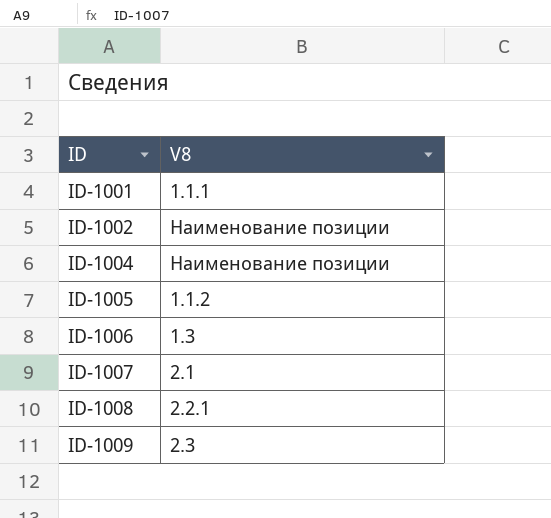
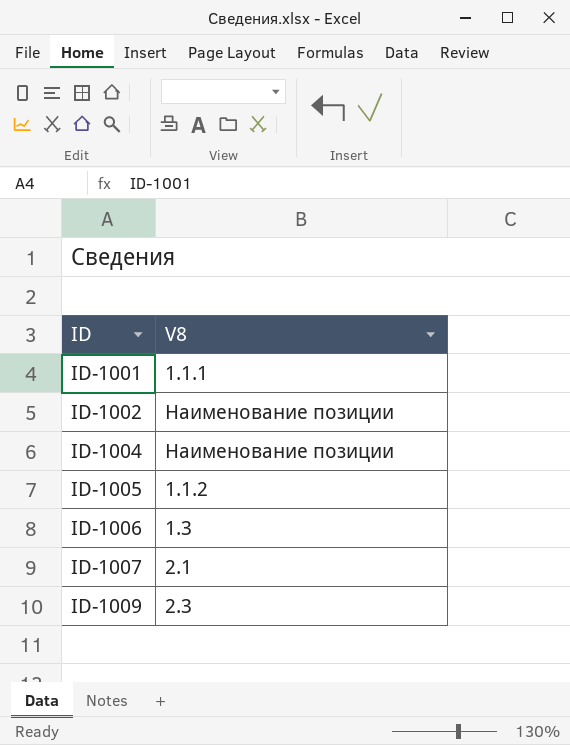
row ID-1008: 2.2.1 -> none

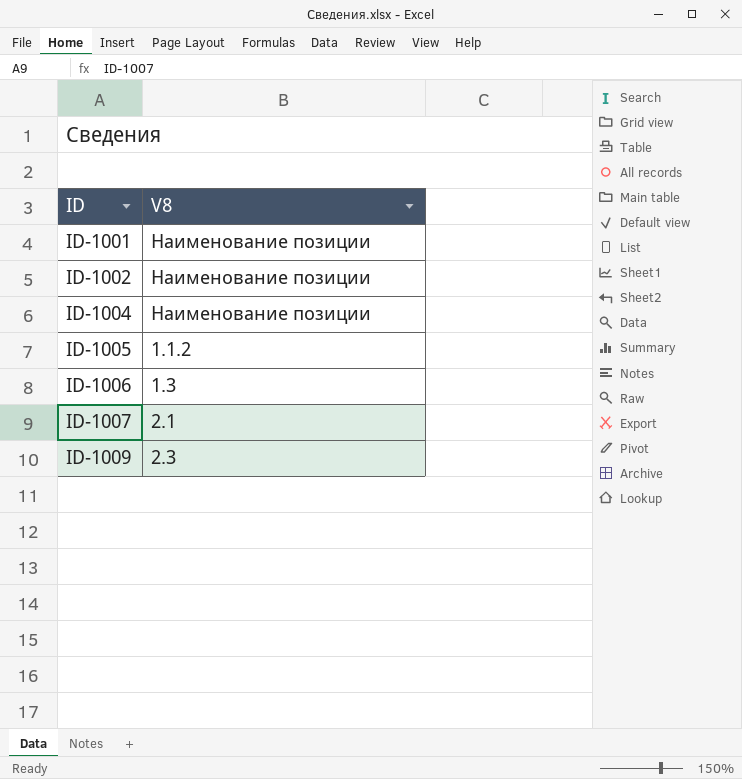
ID-1001 | V8: 1.1.1 -> Наименование позиции

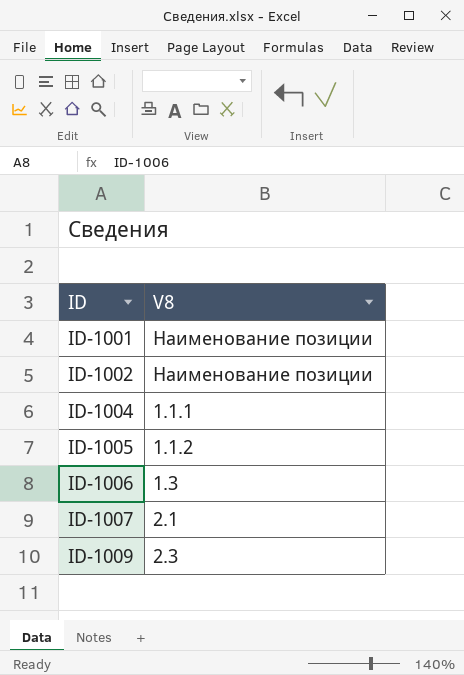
ID-1004 | V8: Наименование позиции -> 1.1.1

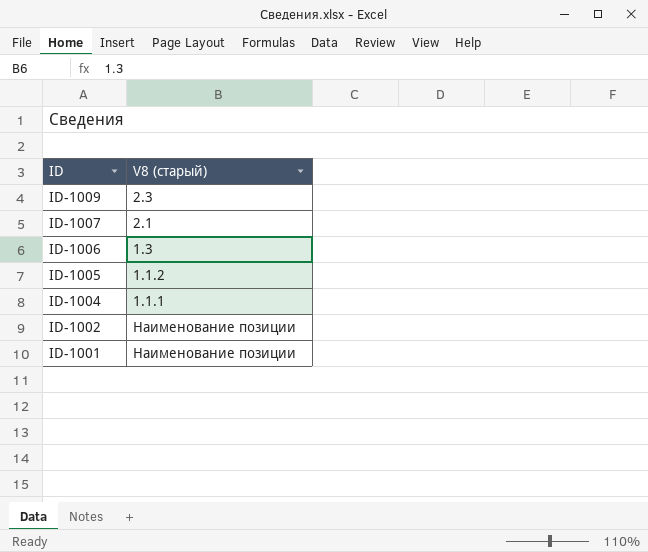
row order: ID ascending -> ID descending
column name: V8 -> V8 (старый)

